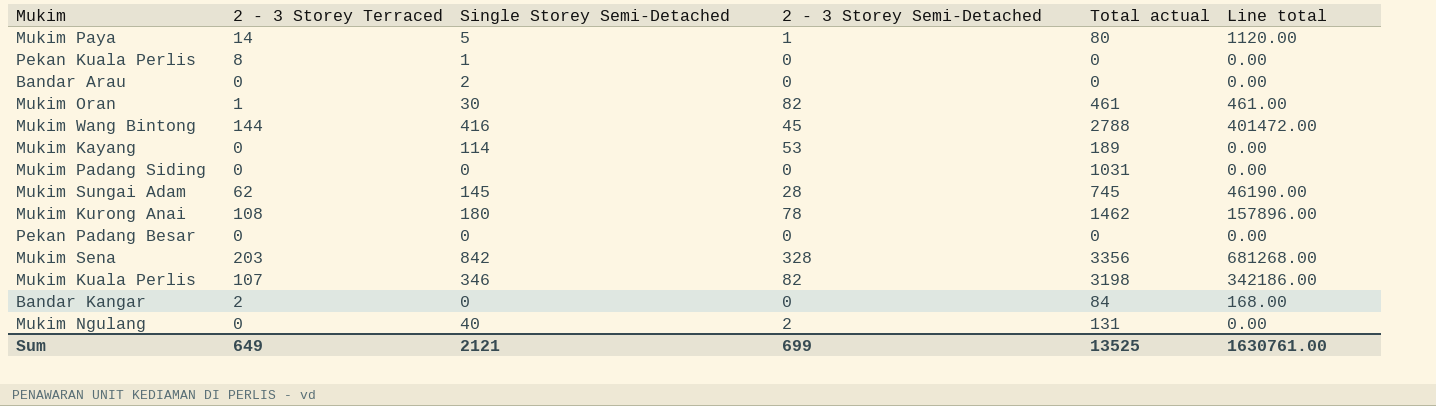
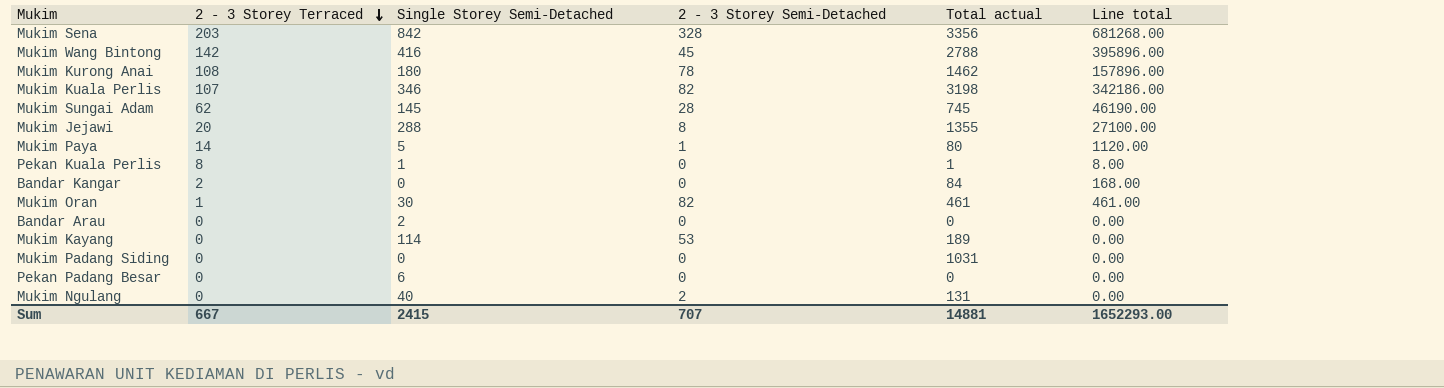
row order: none -> 2 - 3 Storey Terraced descending
Mukim Wang Bintong | 2 - 3 Storey Terraced: 144 -> 142
Mukim Wang Bintong | Line total: 401472.00 -> 395896.00
row Mukim Jejawi: none -> 20 | 288 | 8 | 1355 | 27100.00
Pekan Kuala Perlis | Total actual: 0 -> 1
Pekan Kuala Perlis | Line total: 0.00 -> 8.00
Pekan Padang Besar | Single Storey Semi-Detached: 0 -> 6
Sum | 2 - 3 Storey Terraced: 649 -> 667
Sum | Single Storey Semi-Detached: 2121 -> 2415
Sum | 2 - 3 Storey Semi-Detached: 699 -> 707
Sum | Total actual: 13525 -> 14881
Sum | Line total: 1630761.00 -> 1652293.00

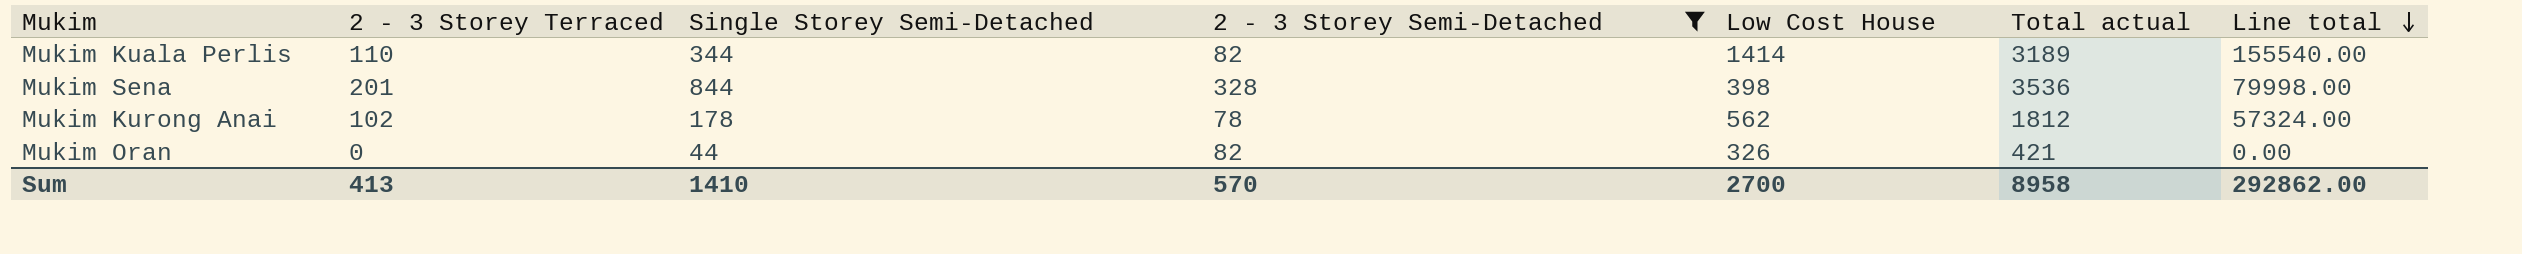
filter: none -> 2 - 3 Storey Semi-Detached >= 78
row order: 2 - 3 Storey Terraced descending -> Line total descending
column Low Cost House | position: none -> 5
column Line total | formula: [2 - 3 Storey Terraced] * [Total actual] -> [2 - 3 Storey Terraced] * [Low Cost House]
Mukim Kuala Perlis | 2 - 3 Storey Terraced: 107 -> 110
Mukim Kuala Perlis | Single Storey Semi-Detached: 346 -> 344
Mukim Kuala Perlis | Total actual: 3198 -> 3189
Mukim Sena | 2 - 3 Storey Terraced: 203 -> 201
Mukim Sena | Single Storey Semi-Detached: 842 -> 844
Mukim Sena | Total actual: 3356 -> 3536
Mukim Kurong Anai | 2 - 3 Storey Terraced: 108 -> 102
Mukim Kurong Anai | Single Storey Semi-Detached: 180 -> 178
Mukim Kurong Anai | Total actual: 1462 -> 1812
Mukim Oran | 2 - 3 Storey Terraced: 1 -> 0
Mukim Oran | Single Storey Semi-Detached: 30 -> 44
Mukim Oran | Total actual: 461 -> 421
Sum | 2 - 3 Storey Terraced: 667 -> 413
Sum | Single Storey Semi-Detached: 2415 -> 1410
Sum | 2 - 3 Storey Semi-Detached: 707 -> 570
Sum | Total actual: 14881 -> 8958
Sum | Line total: 1652293.00 -> 292862.00

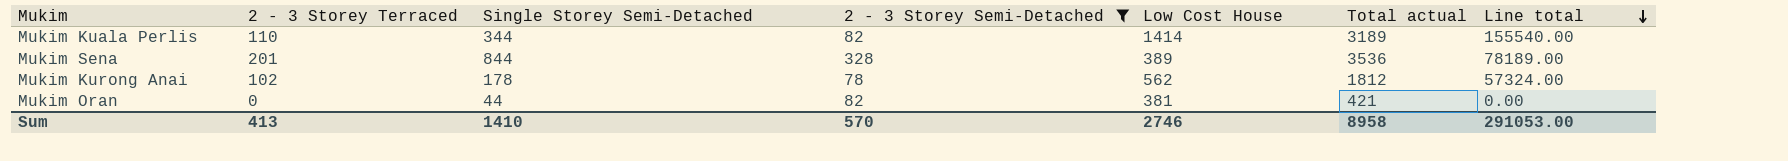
Mukim Sena | Low Cost House: 398 -> 389
Mukim Sena | Line total: 79998.00 -> 78189.00
Mukim Oran | Low Cost House: 326 -> 381
Sum | Low Cost House: 2700 -> 2746
Sum | Line total: 292862.00 -> 291053.00

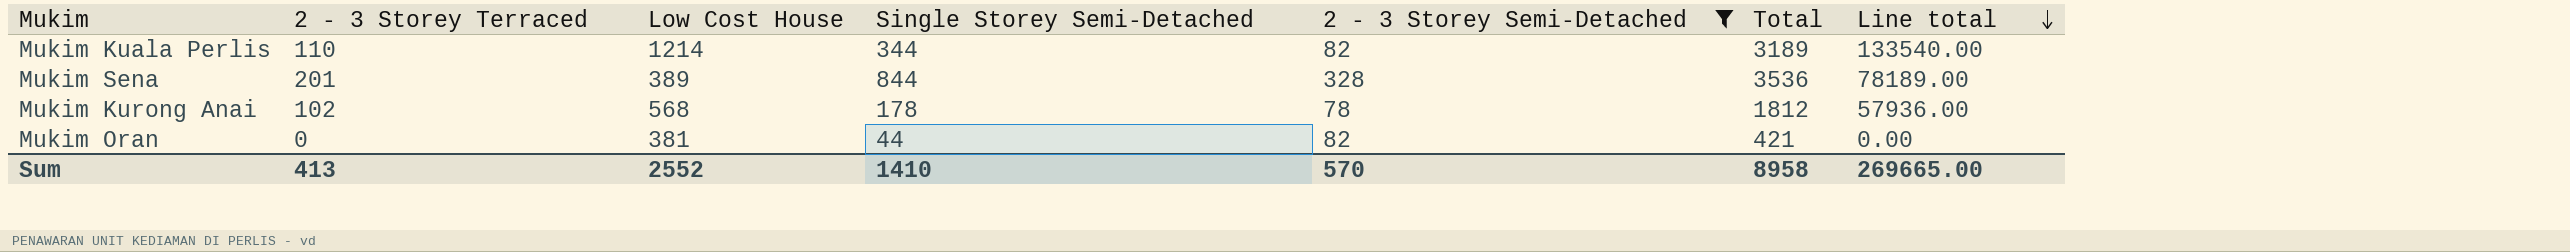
column Low Cost House | position: 5 -> 3
column name: Total actual -> Total
Mukim Kuala Perlis | Low Cost House: 1414 -> 1214
Mukim Kuala Perlis | Line total: 155540.00 -> 133540.00
Mukim Kurong Anai | Low Cost House: 562 -> 568
Mukim Kurong Anai | Line total: 57324.00 -> 57936.00
Sum | Low Cost House: 2746 -> 2552
Sum | Line total: 291053.00 -> 269665.00

